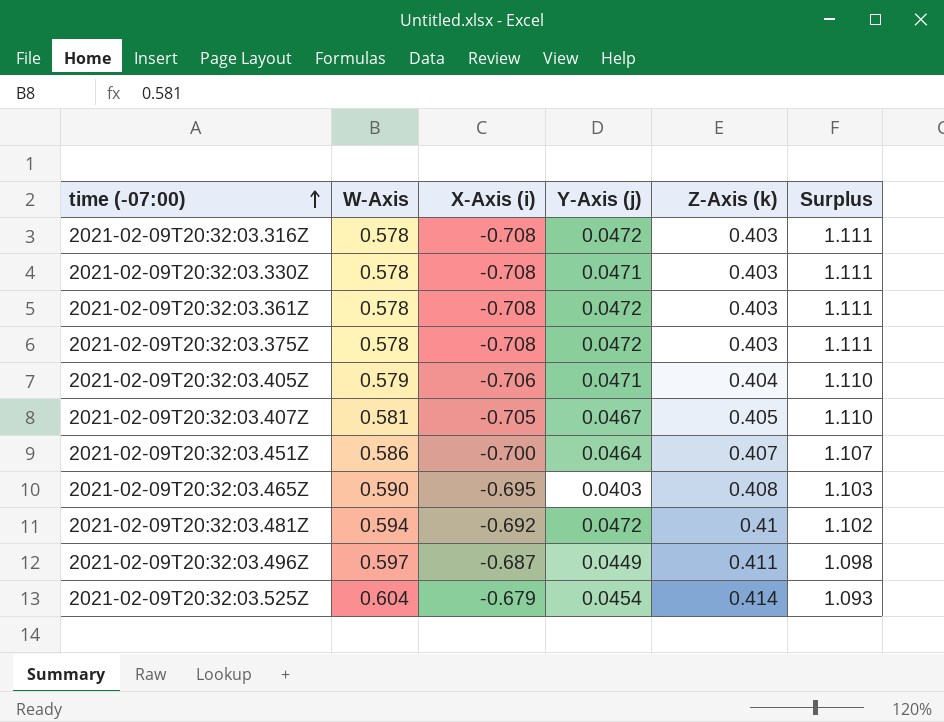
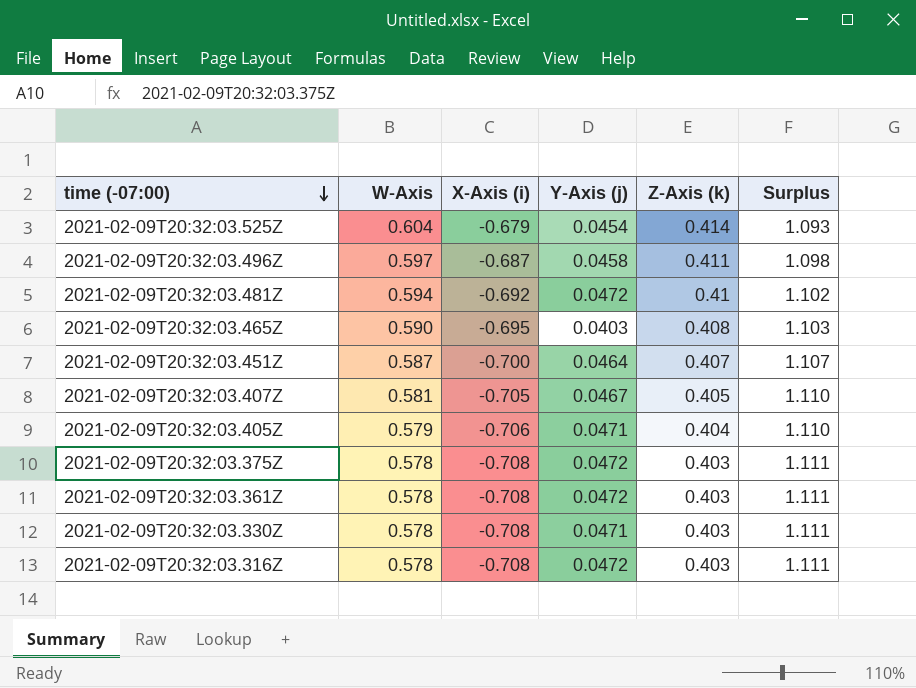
row order: time (-07:00) ascending -> time (-07:00) descending
2021-02-09T20:32:03.496Z | Y-Axis (j): 0.0449 -> 0.0458
2021-02-09T20:32:03.451Z | W-Axis: 0.586 -> 0.587

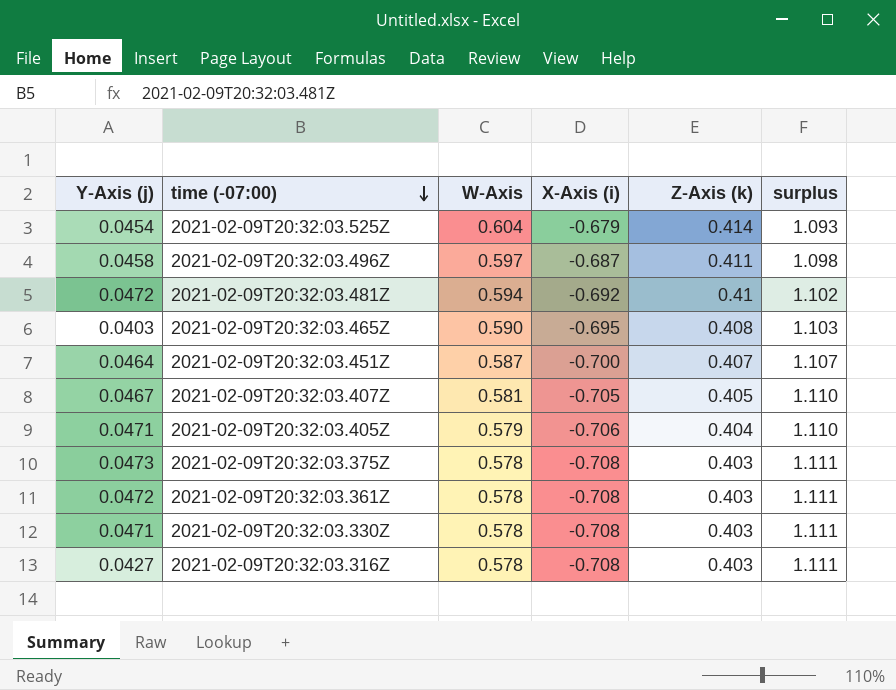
column Y-Axis (j) | position: 4 -> 1
column name: Surplus -> surplus
2021-02-09T20:32:03.375Z | Y-Axis (j): 0.0472 -> 0.0473
2021-02-09T20:32:03.316Z | Y-Axis (j): 0.0472 -> 0.0427

